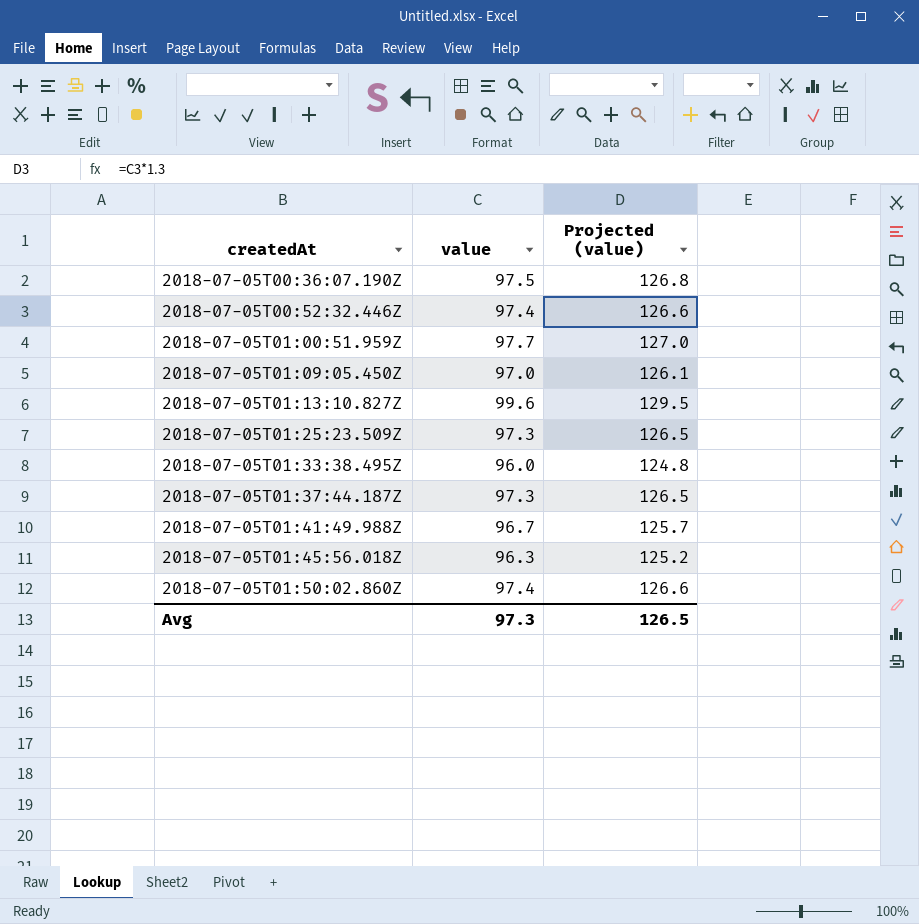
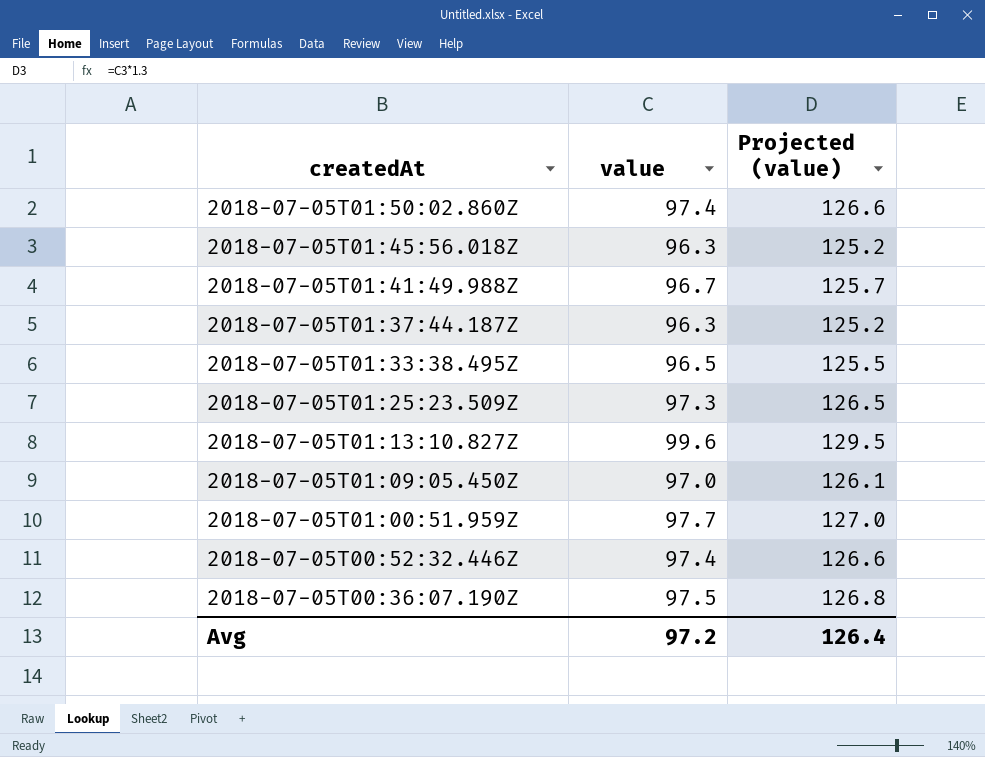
row order: createdAt ascending -> createdAt descending
2018-07-05T01:37:44.187Z | value: 97.3 -> 96.3
2018-07-05T01:37:44.187Z | Projected (value): 126.5 -> 125.2
2018-07-05T01:33:38.495Z | value: 96.0 -> 96.5
2018-07-05T01:33:38.495Z | Projected (value): 124.8 -> 125.5
Avg | value: 97.3 -> 97.2
Avg | Projected (value): 126.5 -> 126.4

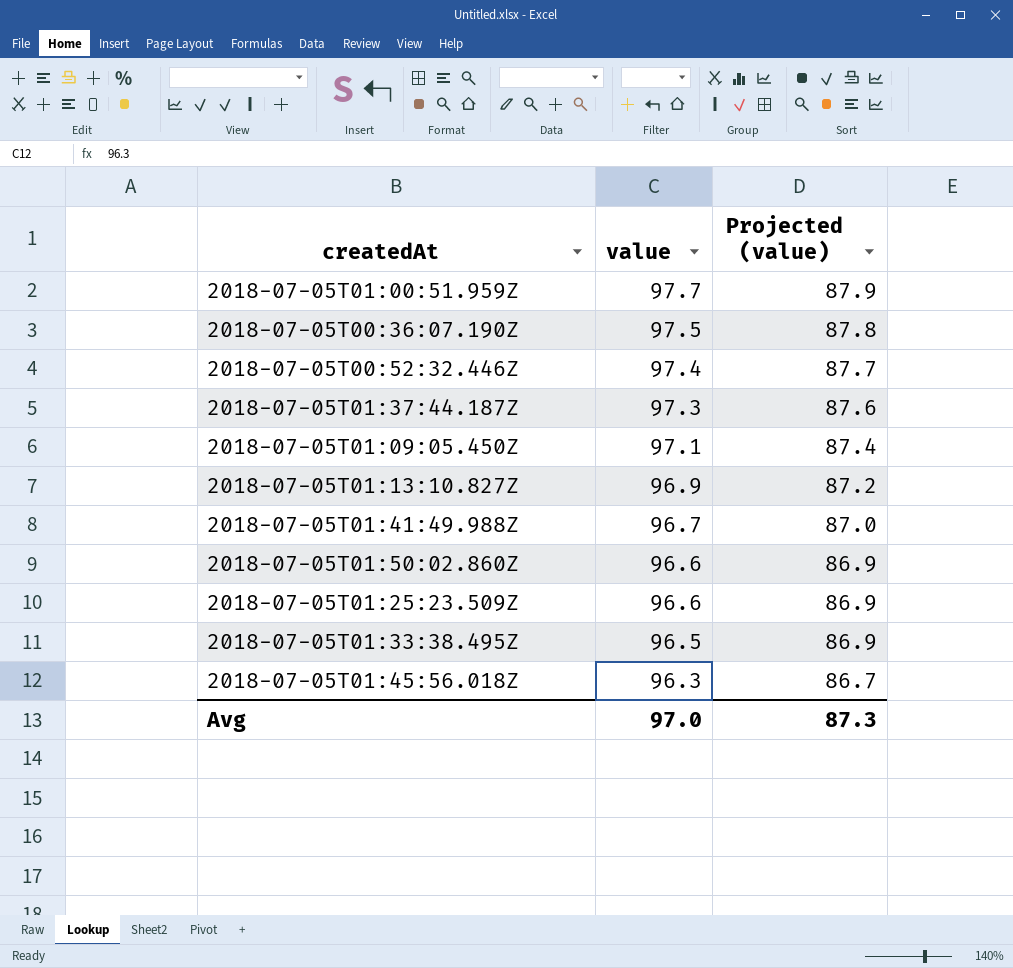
row order: createdAt descending -> value descending
column Projected (value) | formula: [value] * 1.3 -> [value] * 0.9
2018-07-05T01:37:44.187Z | value: 96.3 -> 97.3
2018-07-05T01:09:05.450Z | value: 97.0 -> 97.1
2018-07-05T01:13:10.827Z | value: 99.6 -> 96.9
2018-07-05T01:50:02.860Z | value: 97.4 -> 96.6
2018-07-05T01:25:23.509Z | value: 97.3 -> 96.6
Avg | value: 97.2 -> 97.0
Avg | Projected (value): 126.4 -> 87.3

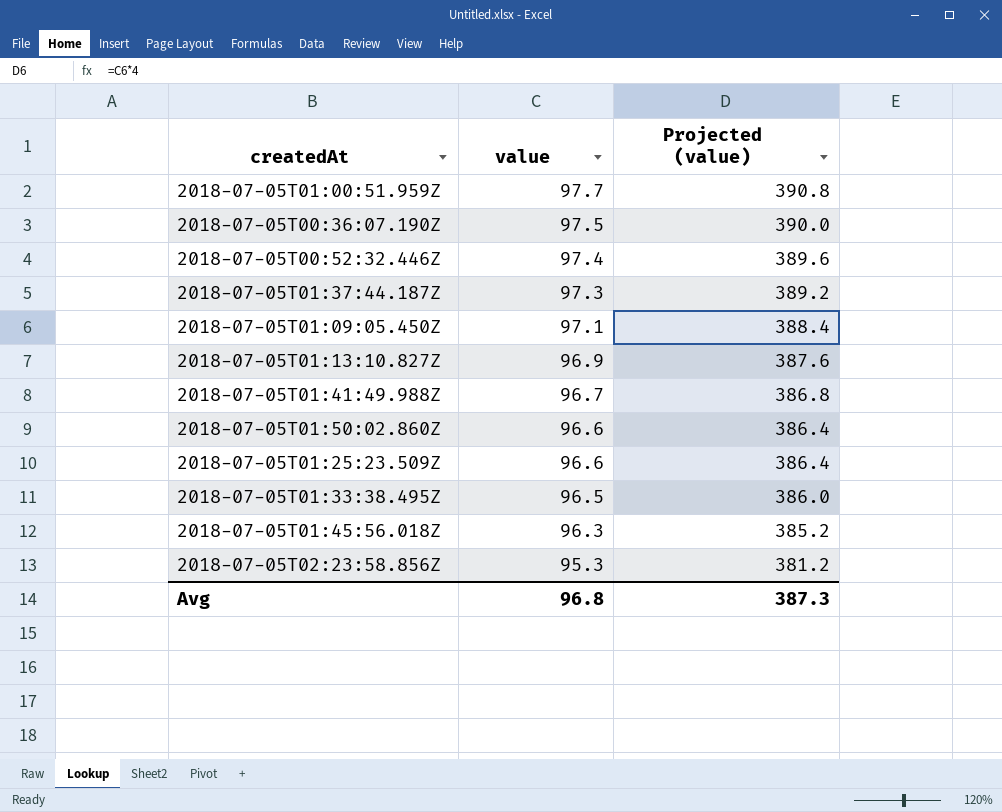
column Projected (value) | formula: [value] * 0.9 -> [value] * 4
row 2018-07-05T02:23:58.856Z: none -> 95.3 | 381.2
Avg | value: 97.0 -> 96.8
Avg | Projected (value): 87.3 -> 387.3

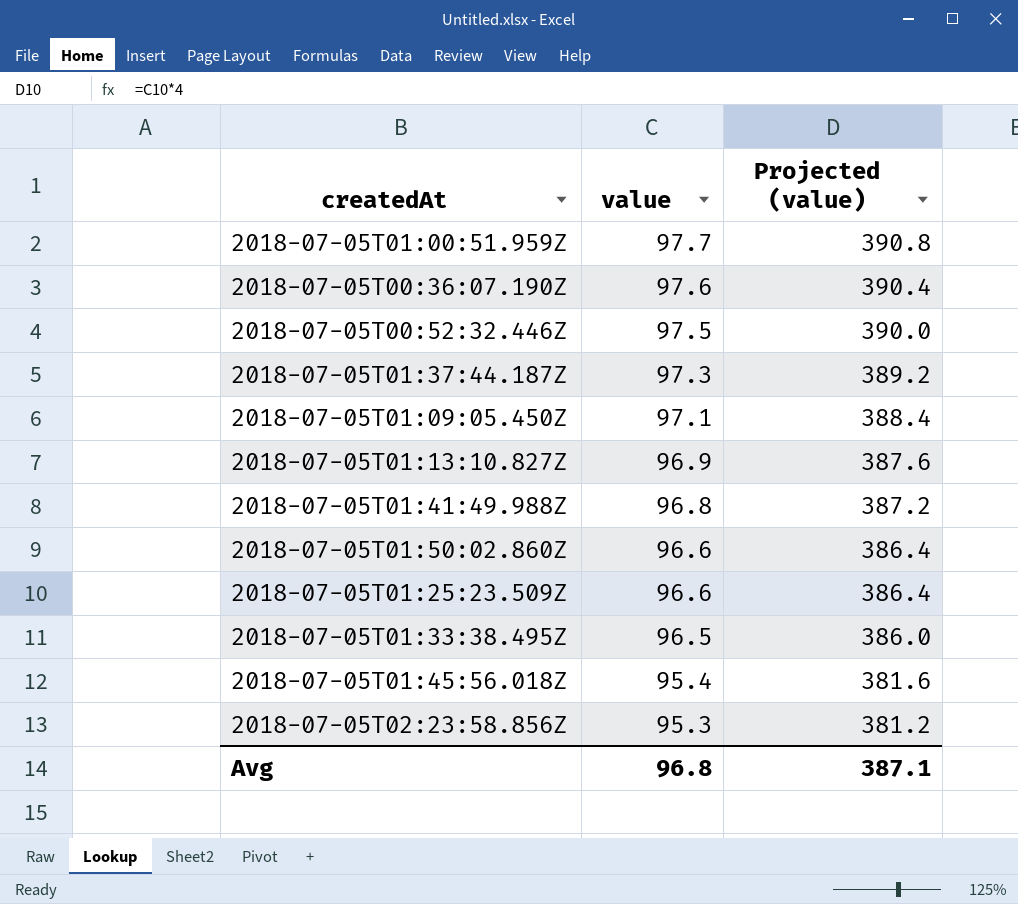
2018-07-05T00:36:07.190Z | value: 97.5 -> 97.6
2018-07-05T00:36:07.190Z | Projected (value): 390.0 -> 390.4
2018-07-05T00:52:32.446Z | value: 97.4 -> 97.5
2018-07-05T00:52:32.446Z | Projected (value): 389.6 -> 390.0
2018-07-05T01:41:49.988Z | value: 96.7 -> 96.8
2018-07-05T01:41:49.988Z | Projected (value): 386.8 -> 387.2
2018-07-05T01:45:56.018Z | value: 96.3 -> 95.4
2018-07-05T01:45:56.018Z | Projected (value): 385.2 -> 381.6
Avg | Projected (value): 387.3 -> 387.1

